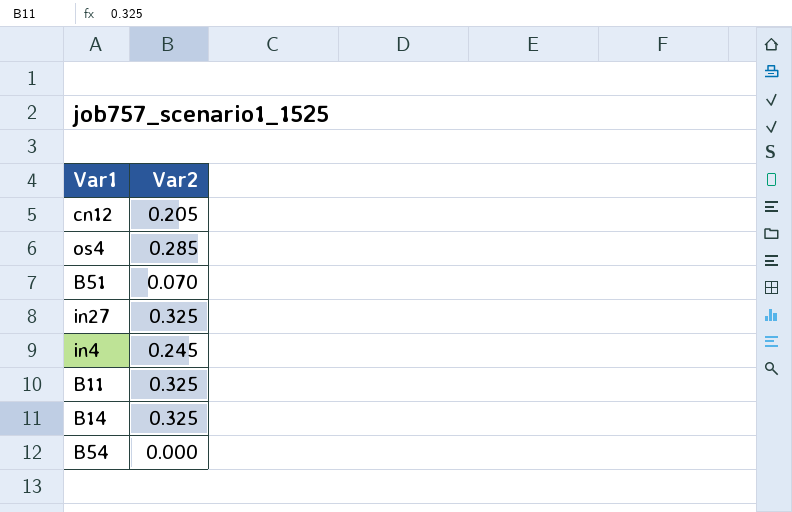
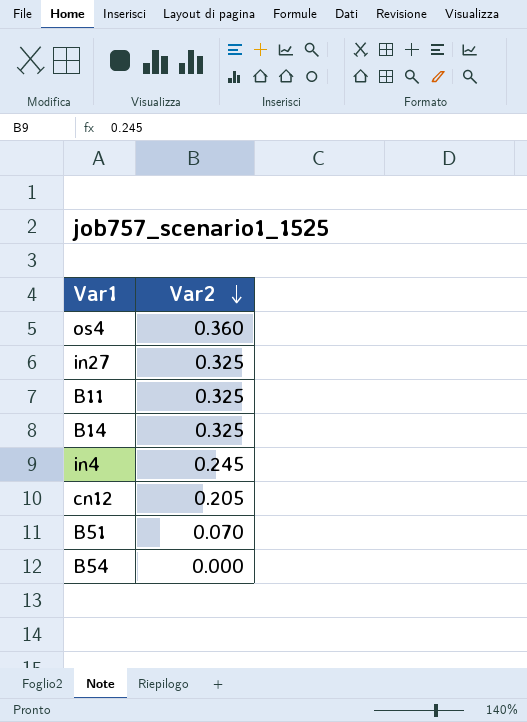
row order: none -> Var2 descending
os4 | Var2: 0.285 -> 0.360

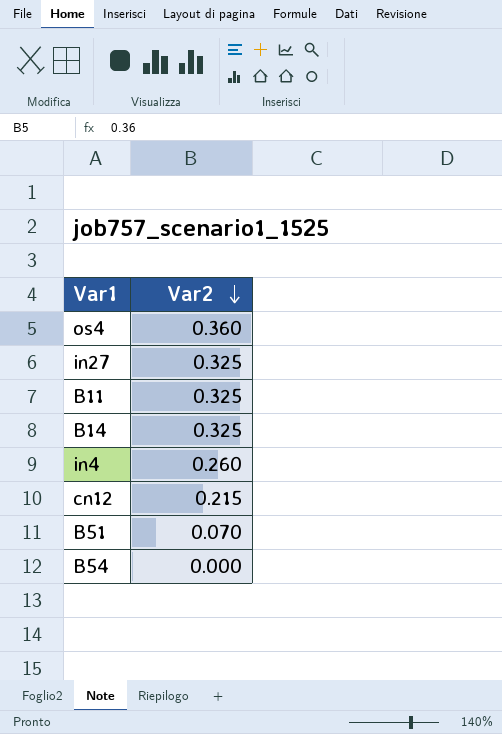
in4 | Var2: 0.245 -> 0.260
cn12 | Var2: 0.205 -> 0.215

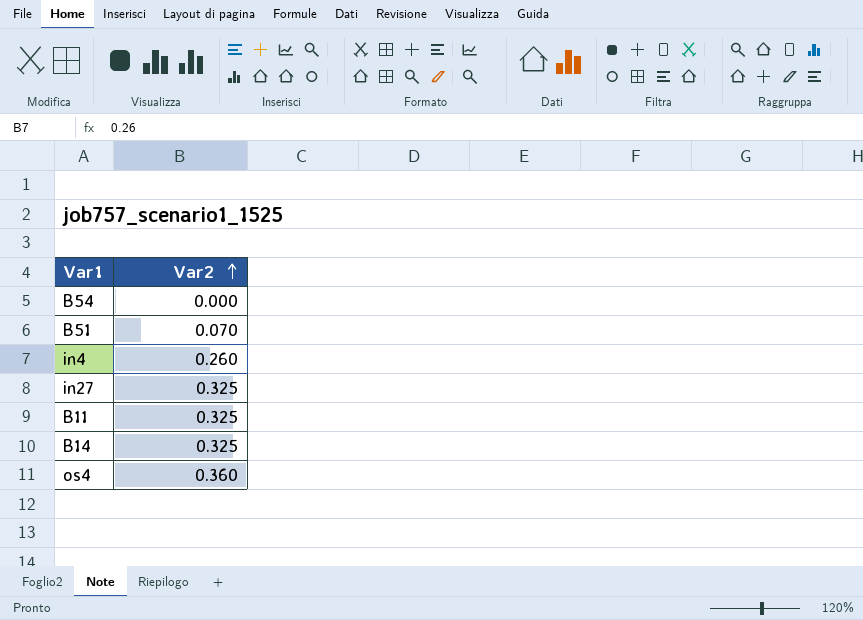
row order: Var2 descending -> Var2 ascending
row cn12: 0.215 -> none

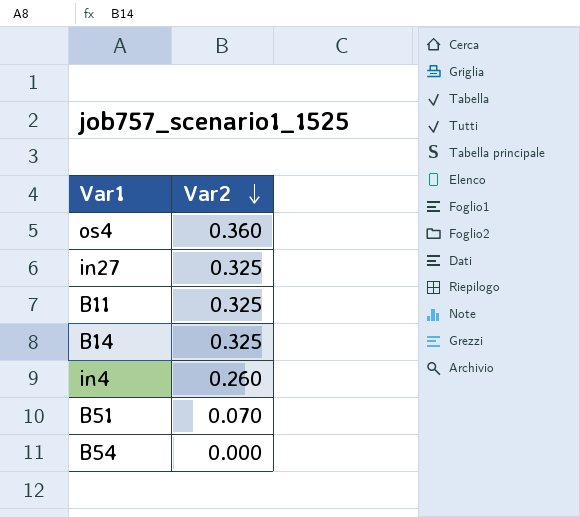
row order: Var2 ascending -> Var2 descending

